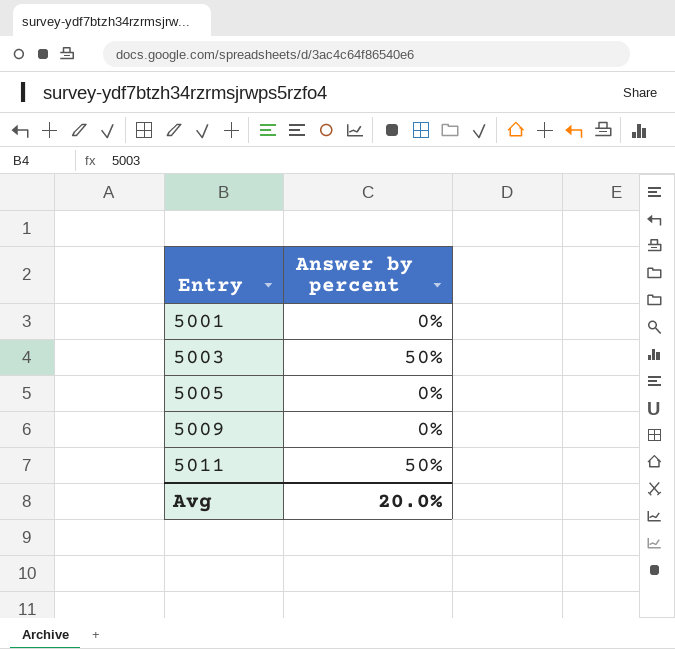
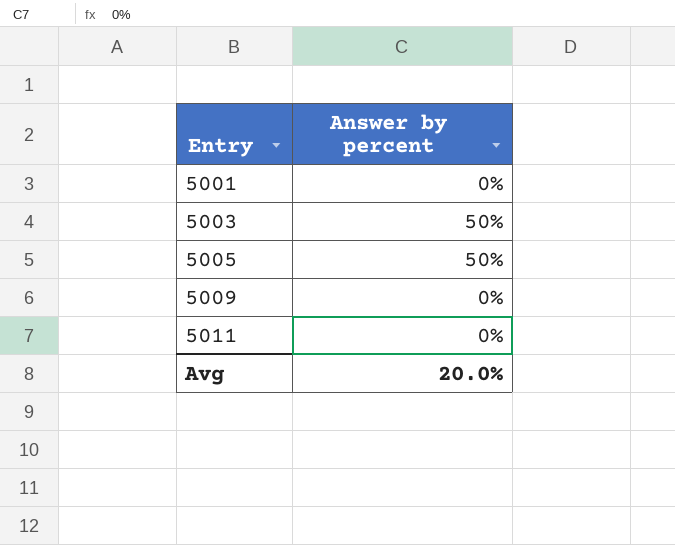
5005 | Answer by percent: 0% -> 50%
5011 | Answer by percent: 50% -> 0%

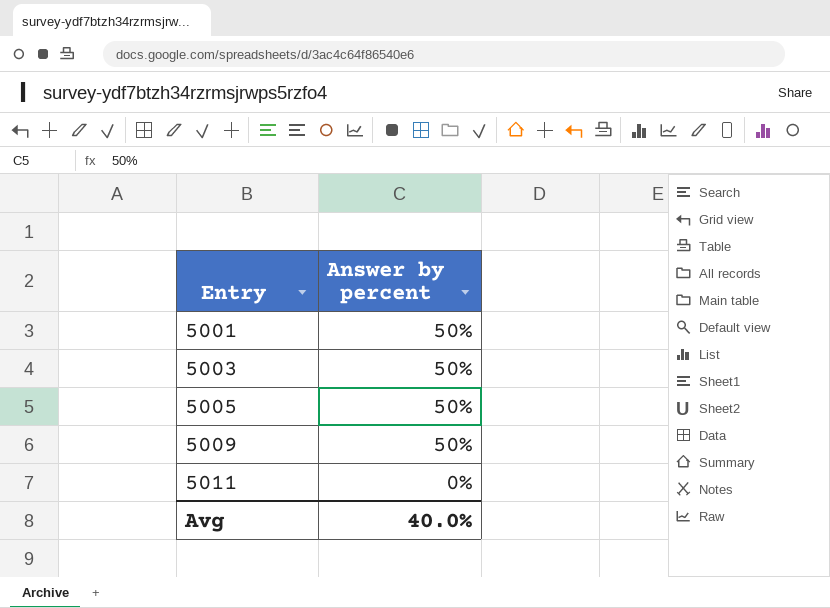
5001 | Answer by percent: 0% -> 50%
5009 | Answer by percent: 0% -> 50%
Avg | Answer by percent: 20.0% -> 40.0%

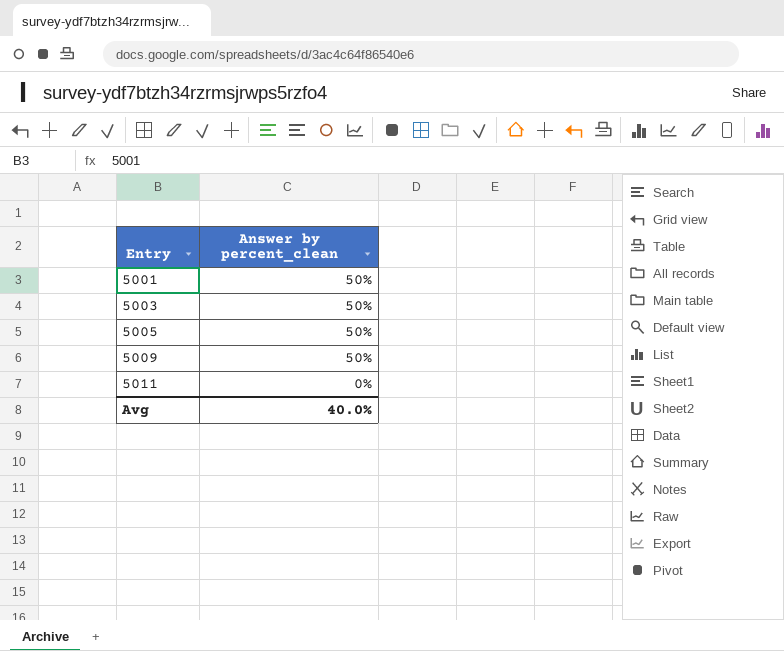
column name: Answer by percent -> Answer by percent_clean

